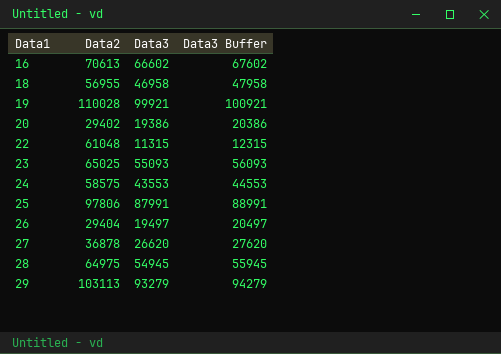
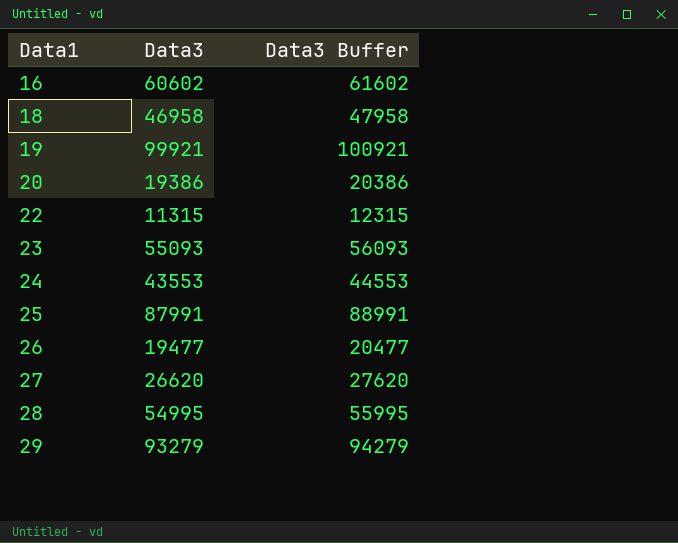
column Data2 | position: 2 -> none
16 | Data3: 66602 -> 60602
16 | Data3 Buffer: 67602 -> 61602
26 | Data3: 19497 -> 19477
26 | Data3 Buffer: 20497 -> 20477
28 | Data3: 54945 -> 54995
28 | Data3 Buffer: 55945 -> 55995

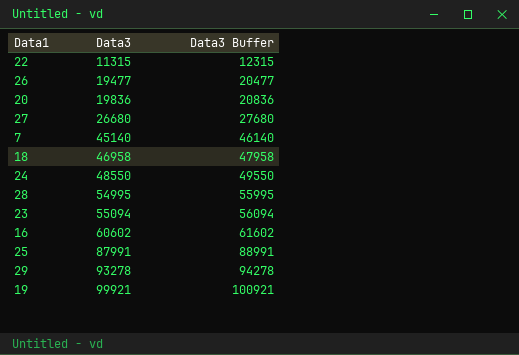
row order: Data1 ascending -> Data3 ascending
20 | Data3: 19386 -> 19836
20 | Data3 Buffer: 20386 -> 20836
27 | Data3: 26620 -> 26680
27 | Data3 Buffer: 27620 -> 27680
row 7: none -> 45140 | 46140
24 | Data3: 43553 -> 48550
24 | Data3 Buffer: 44553 -> 49550
23 | Data3: 55093 -> 55094
23 | Data3 Buffer: 56093 -> 56094
29 | Data3: 93279 -> 93278
29 | Data3 Buffer: 94279 -> 94278

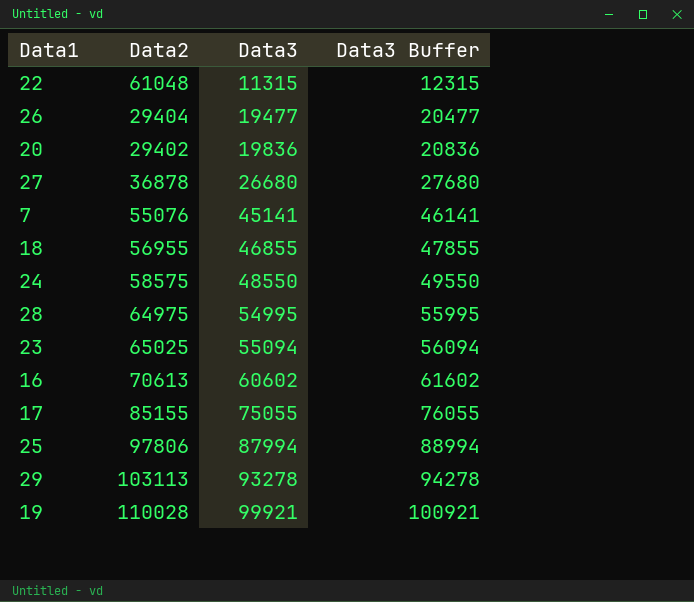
column Data2 | position: none -> 2
7 | Data3: 45140 -> 45141
7 | Data3 Buffer: 46140 -> 46141
18 | Data3: 46958 -> 46855
18 | Data3 Buffer: 47958 -> 47855
row 17: none -> 85155 | 75055 | 76055
25 | Data3: 87991 -> 87994
25 | Data3 Buffer: 88991 -> 88994

